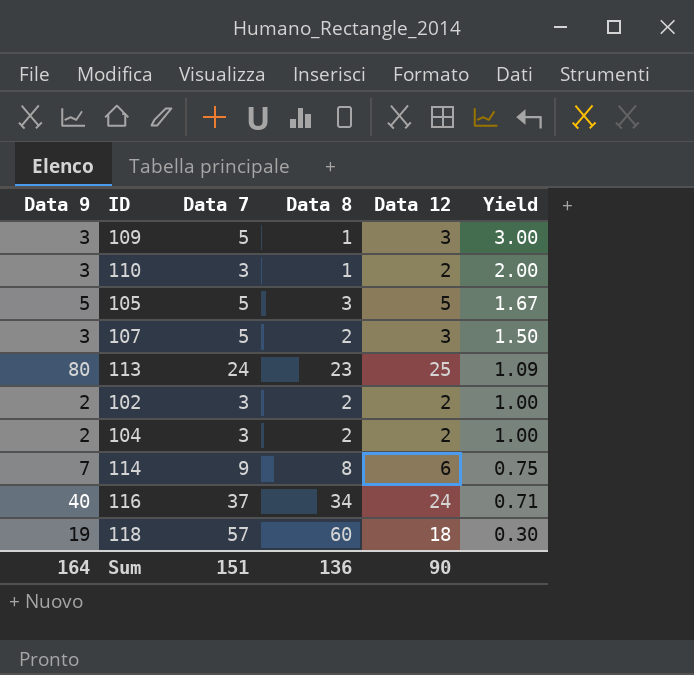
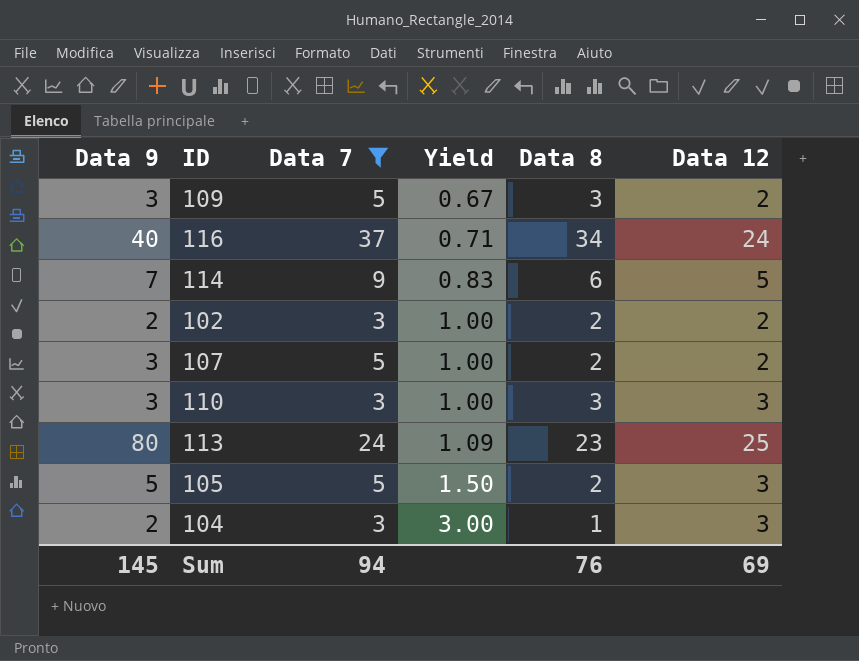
filter: none -> Data 7 != 57
row order: Yield descending -> Yield ascending
column Yield | position: 6 -> 4
109 | Yield: 3.00 -> 0.67
109 | Data 8: 1 -> 3
109 | Data 12: 3 -> 2
114 | Yield: 0.75 -> 0.83
114 | Data 8: 8 -> 6
114 | Data 12: 6 -> 5
107 | Yield: 1.50 -> 1.00
107 | Data 12: 3 -> 2
110 | Yield: 2.00 -> 1.00
110 | Data 8: 1 -> 3
110 | Data 12: 2 -> 3
105 | Yield: 1.67 -> 1.50
105 | Data 8: 3 -> 2
105 | Data 12: 5 -> 3
104 | Yield: 1.00 -> 3.00
104 | Data 8: 2 -> 1
104 | Data 12: 2 -> 3
Sum | Data 9: 164 -> 145
Sum | Data 7: 151 -> 94
Sum | Data 8: 136 -> 76
Sum | Data 12: 90 -> 69

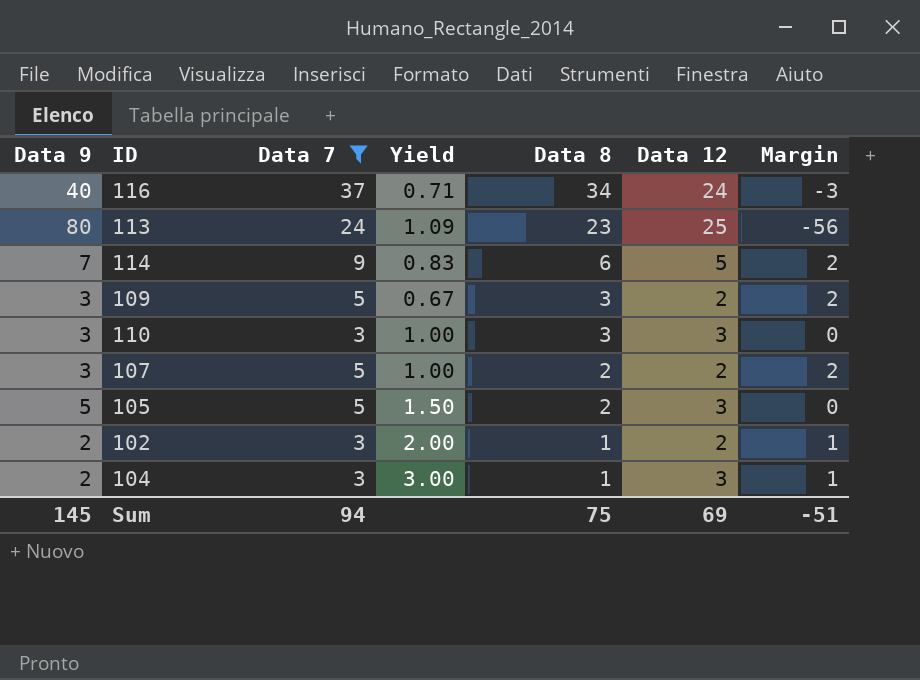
row order: Yield ascending -> Data 8 descending
column Margin | formula: none -> [Data 7] - [Data 9]
102 | Yield: 1.00 -> 2.00
102 | Data 8: 2 -> 1
Sum | Data 8: 76 -> 75

